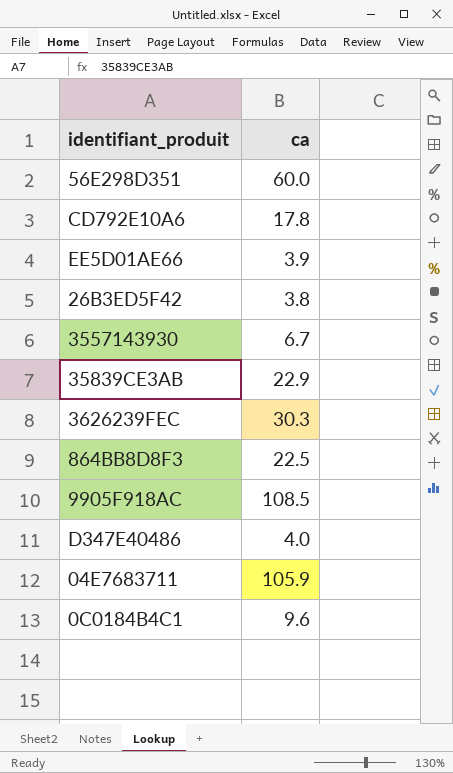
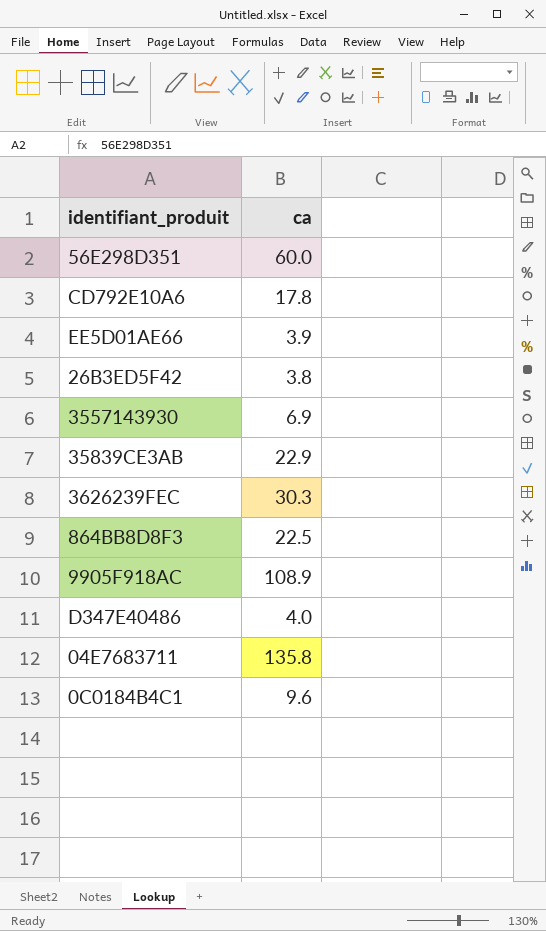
3557143930 | ca: 6.7 -> 6.9
9905F918AC | ca: 108.5 -> 108.9
04E7683711 | ca: 105.9 -> 135.8

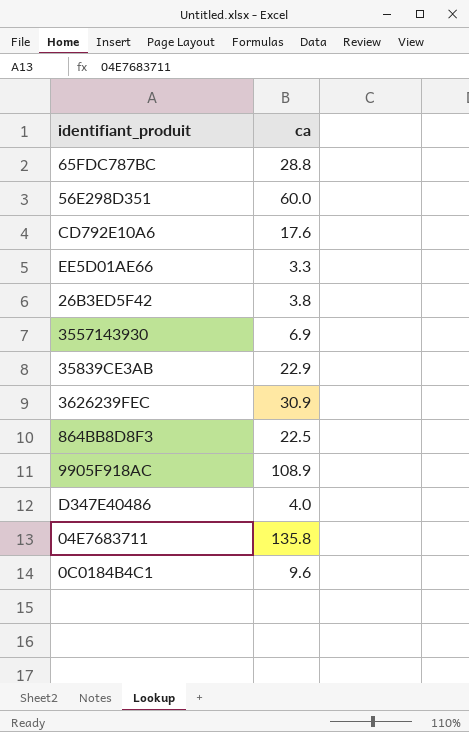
row 65FDC787BC: none -> 28.8
CD792E10A6 | ca: 17.8 -> 17.6
EE5D01AE66 | ca: 3.9 -> 3.3
3626239FEC | ca: 30.3 -> 30.9

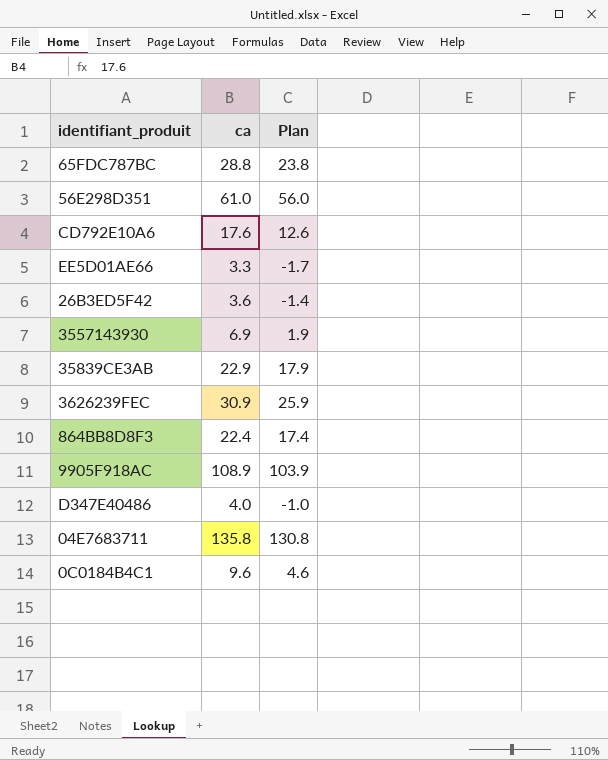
column Plan | formula: none -> [ca] - 5
56E298D351 | ca: 60.0 -> 61.0
26B3ED5F42 | ca: 3.8 -> 3.6
864BB8D8F3 | ca: 22.5 -> 22.4

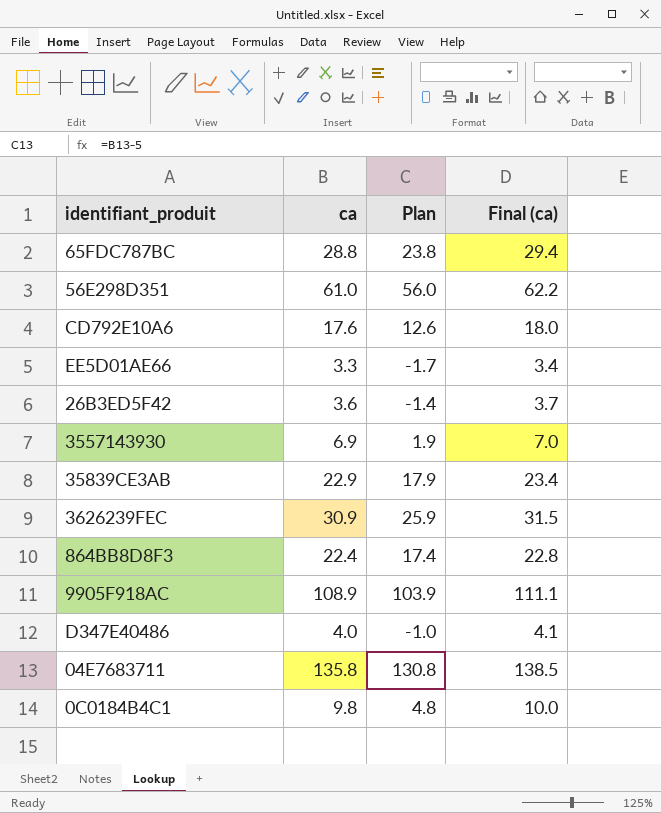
column Final (ca) | formula: none -> [ca] * 1.02
0C0184B4C1 | ca: 9.6 -> 9.8
0C0184B4C1 | Plan: 4.6 -> 4.8

